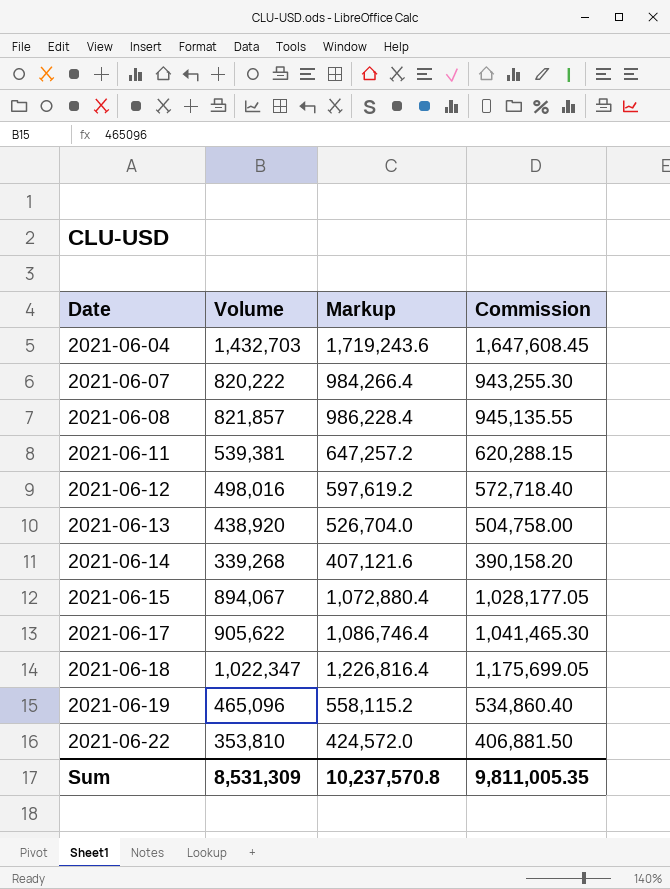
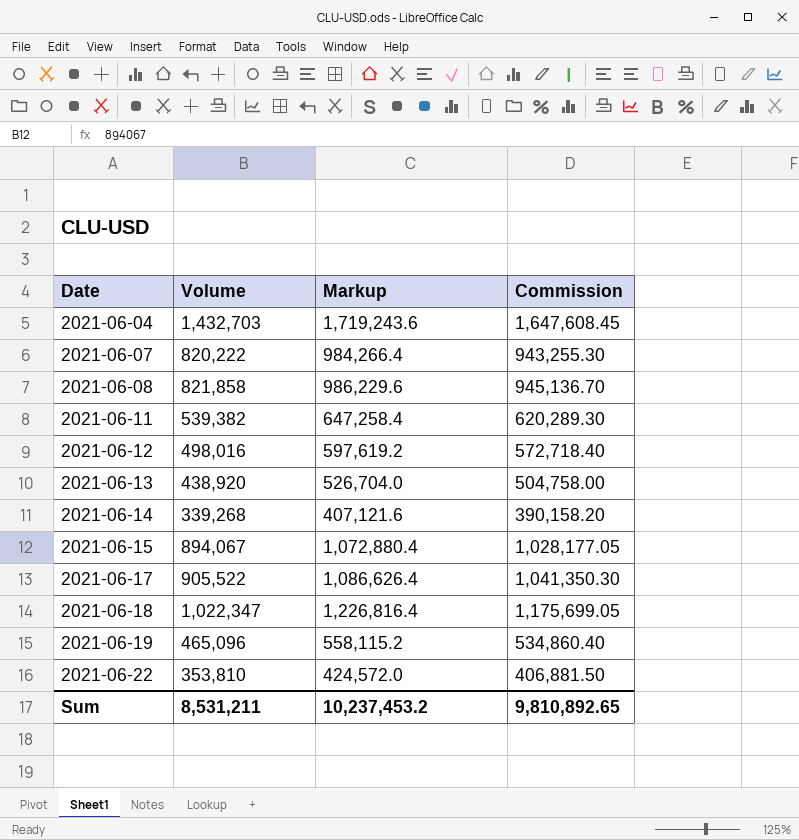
2021-06-08 | Volume: 821,857 -> 821,858
2021-06-08 | Markup: 986,228.4 -> 986,229.6
2021-06-08 | Commission: 945,135.55 -> 945,136.70
2021-06-11 | Volume: 539,381 -> 539,382
2021-06-11 | Markup: 647,257.2 -> 647,258.4
2021-06-11 | Commission: 620,288.15 -> 620,289.30
2021-06-17 | Volume: 905,622 -> 905,522
2021-06-17 | Markup: 1,086,746.4 -> 1,086,626.4
2021-06-17 | Commission: 1,041,465.30 -> 1,041,350.30
Sum | Volume: 8,531,309 -> 8,531,211
Sum | Markup: 10,237,570.8 -> 10,237,453.2
Sum | Commission: 9,811,005.35 -> 9,810,892.65

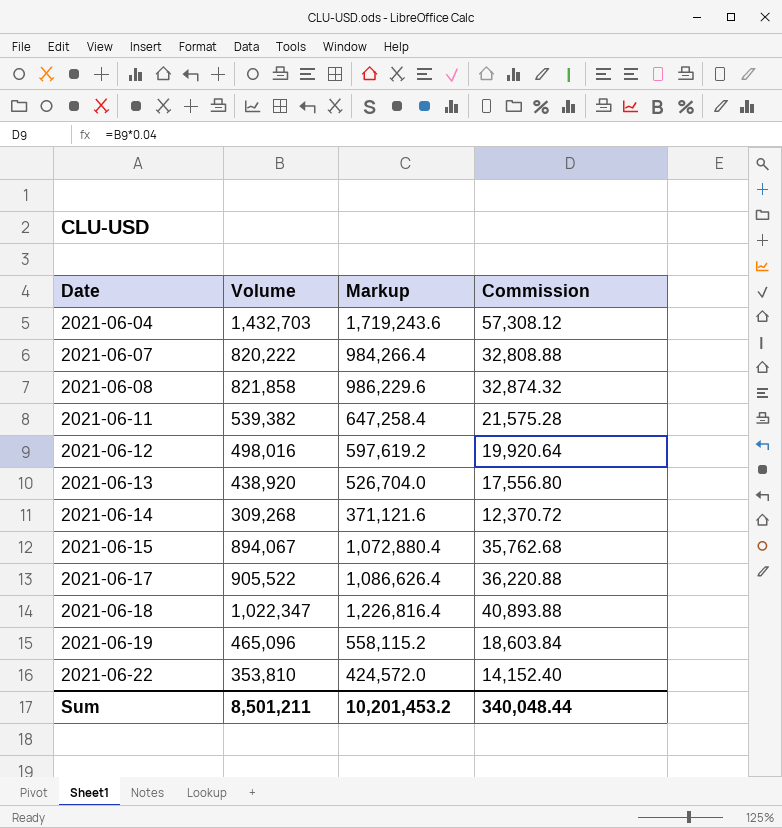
column Commission | formula: [Volume] * 1.15 -> [Volume] * 0.04
2021-06-14 | Volume: 339,268 -> 309,268
2021-06-14 | Markup: 407,121.6 -> 371,121.6
Sum | Volume: 8,531,211 -> 8,501,211
Sum | Markup: 10,237,453.2 -> 10,201,453.2
Sum | Commission: 9,810,892.65 -> 340,048.44

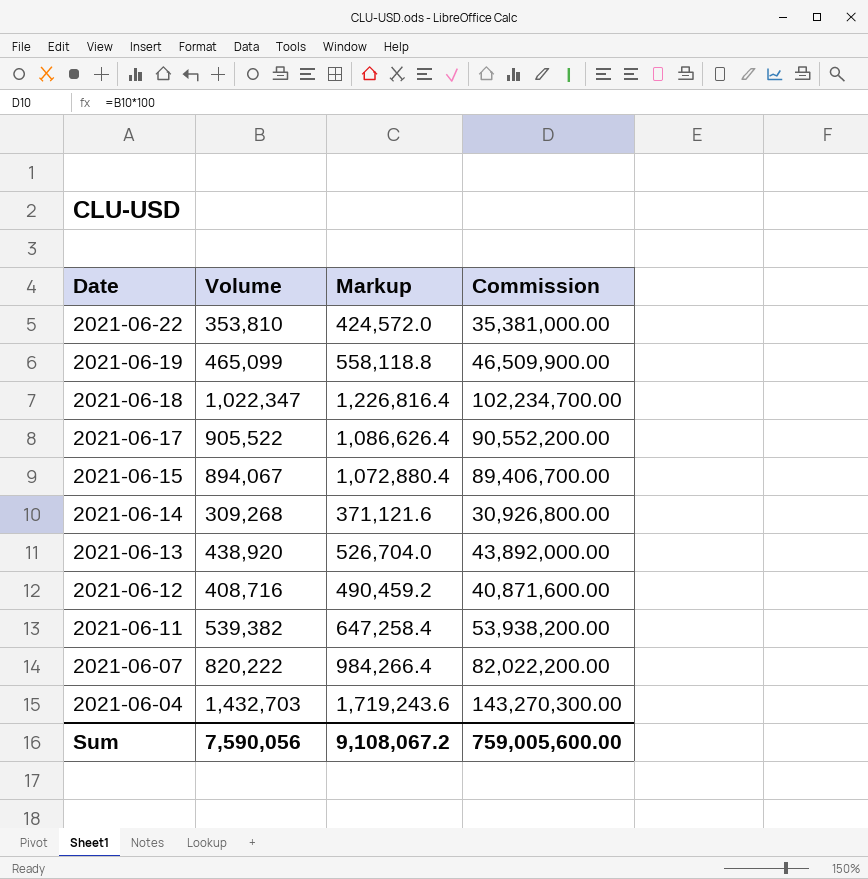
row order: Date ascending -> Date descending
column Commission | formula: [Volume] * 0.04 -> [Volume] * 100
row 2021-06-08: 821,858 | 986,229.6 | 32,874.32 -> none
2021-06-19 | Volume: 465,096 -> 465,099
2021-06-19 | Markup: 558,115.2 -> 558,118.8
2021-06-12 | Volume: 498,016 -> 408,716
2021-06-12 | Markup: 597,619.2 -> 490,459.2
Sum | Volume: 8,501,211 -> 7,590,056
Sum | Markup: 10,201,453.2 -> 9,108,067.2
Sum | Commission: 340,048.44 -> 759,005,600.00

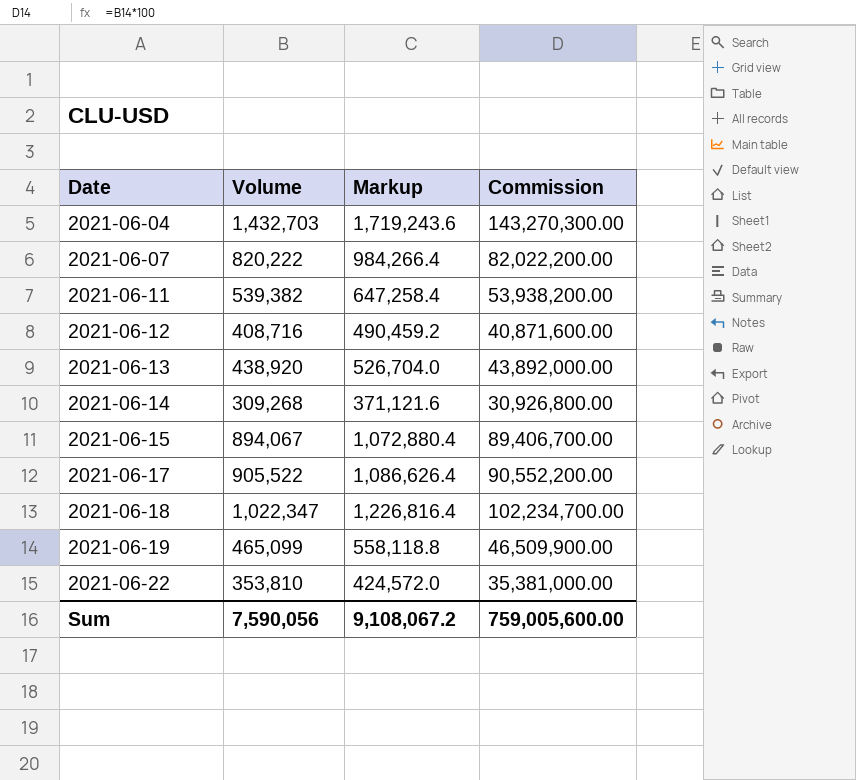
row order: Date descending -> Date ascending

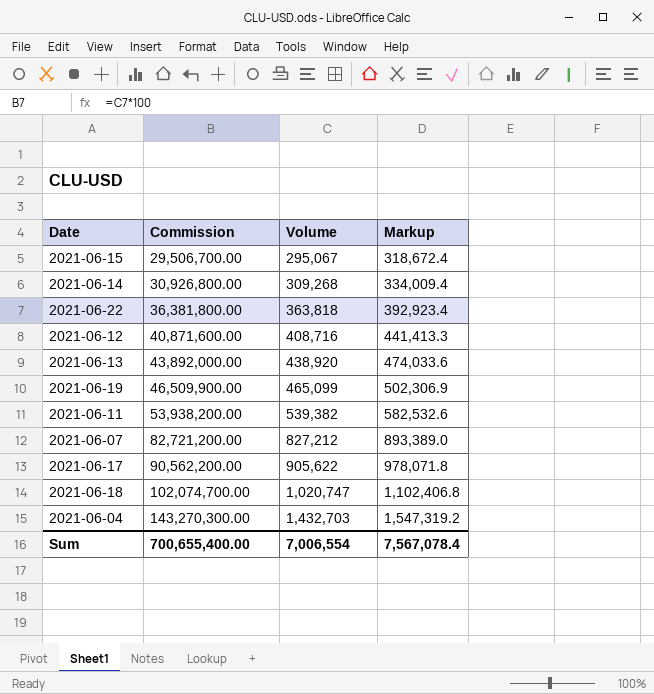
row order: Date ascending -> Commission ascending
column Commission | position: 4 -> 2
column Markup | formula: [Volume] * 1.2 -> [Volume] * 1.08
2021-06-15 | Commission: 89,406,700.00 -> 29,506,700.00
2021-06-15 | Volume: 894,067 -> 295,067
2021-06-22 | Commission: 35,381,000.00 -> 36,381,800.00
2021-06-22 | Volume: 353,810 -> 363,818
2021-06-07 | Commission: 82,022,200.00 -> 82,721,200.00
2021-06-07 | Volume: 820,222 -> 827,212
2021-06-17 | Commission: 90,552,200.00 -> 90,562,200.00
2021-06-17 | Volume: 905,522 -> 905,622
2021-06-18 | Commission: 102,234,700.00 -> 102,074,700.00
2021-06-18 | Volume: 1,022,347 -> 1,020,747
Sum | Commission: 759,005,600.00 -> 700,655,400.00
Sum | Volume: 7,590,056 -> 7,006,554
Sum | Markup: 9,108,067.2 -> 7,567,078.4

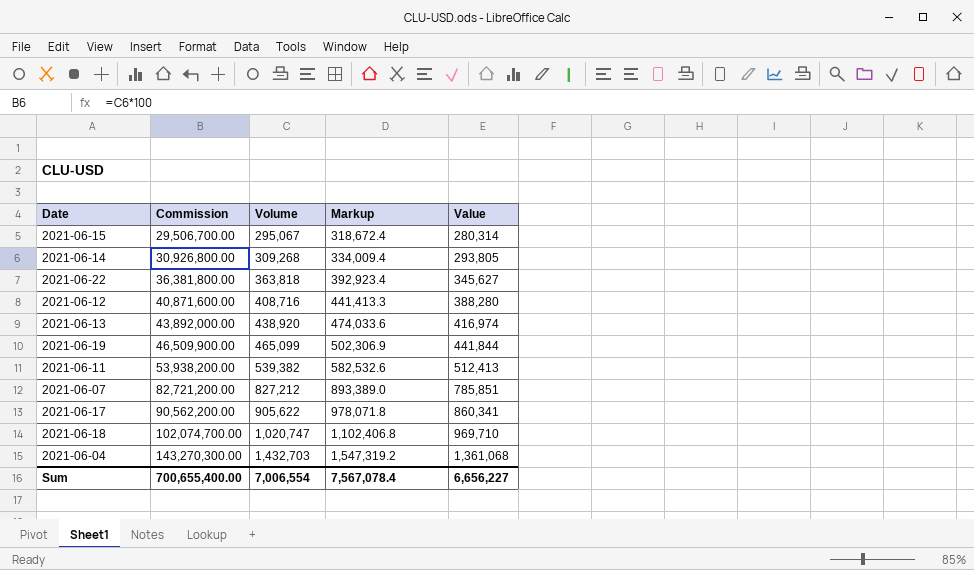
column Value | formula: none -> [Volume] * 0.95

